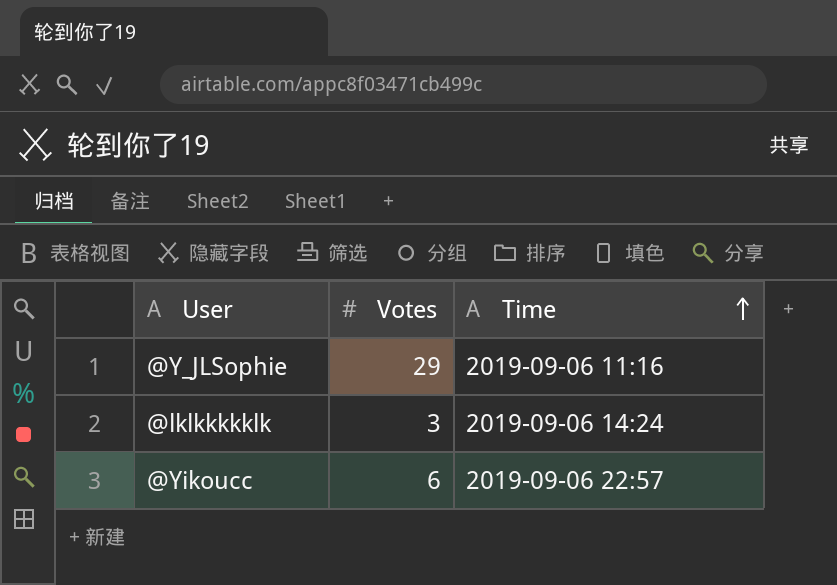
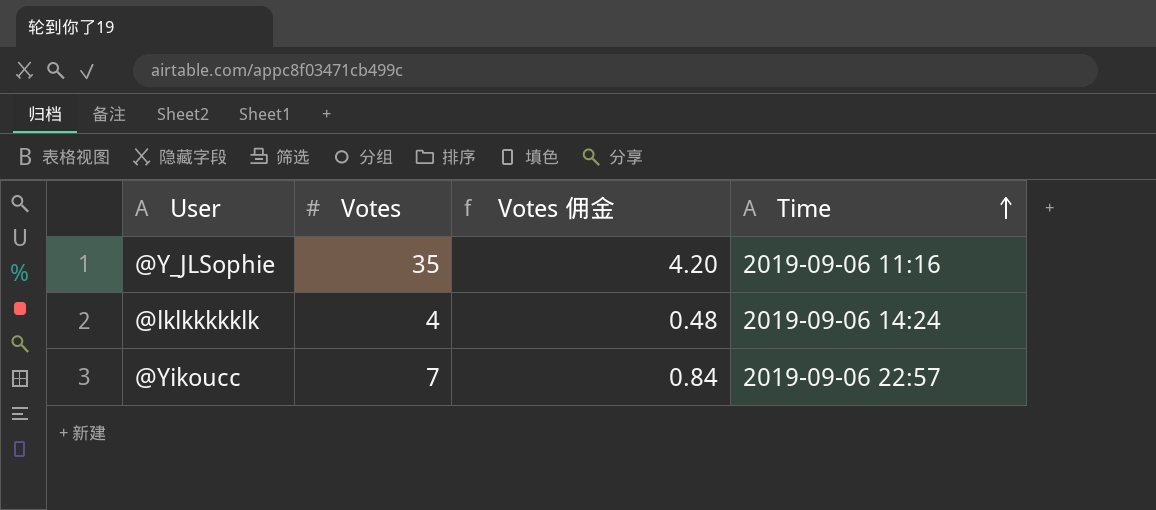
column Votes 佣金 | formula: none -> [Votes] * 0.12
@Y_JLSophie | Votes: 29 -> 35
@lklkkkkklk | Votes: 3 -> 4
@Yikoucc | Votes: 6 -> 7

